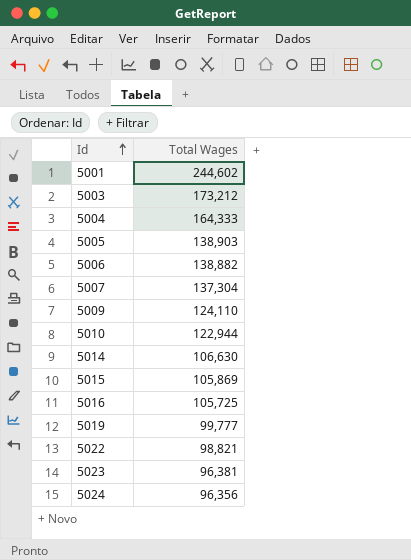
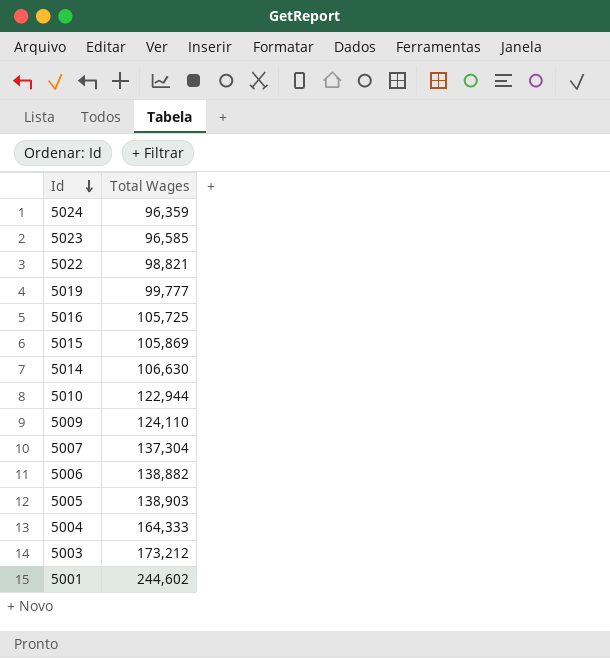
row order: Id ascending -> Id descending
5024 | Total Wages: 96,356 -> 96,359
5023 | Total Wages: 96,381 -> 96,585

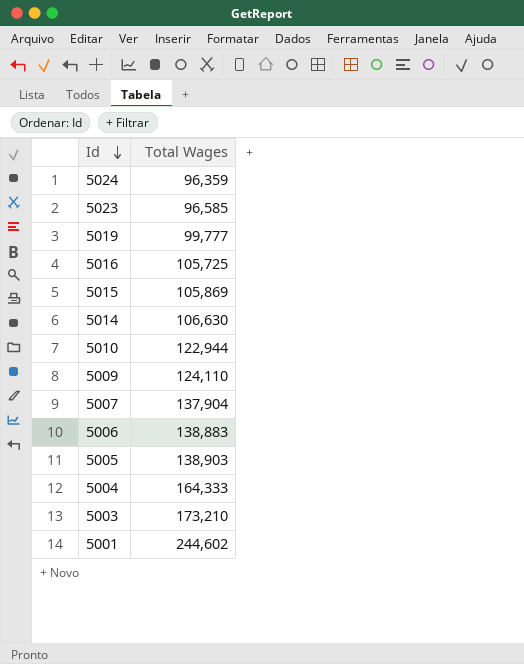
row 5022: 98,821 -> none
5007 | Total Wages: 137,304 -> 137,904
5006 | Total Wages: 138,882 -> 138,883
5003 | Total Wages: 173,212 -> 173,210

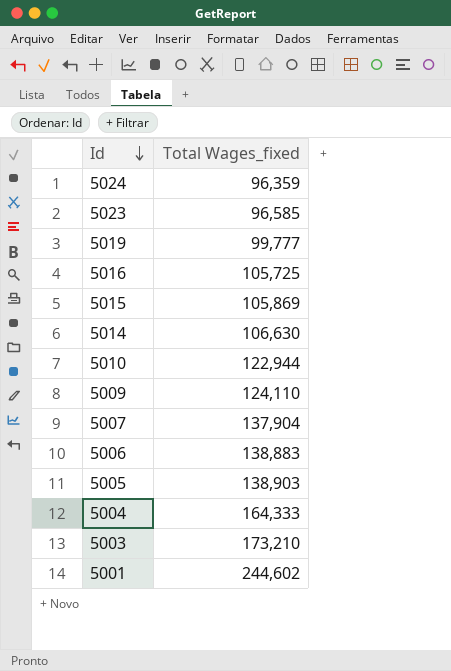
column name: Total Wages -> Total Wages_fixed

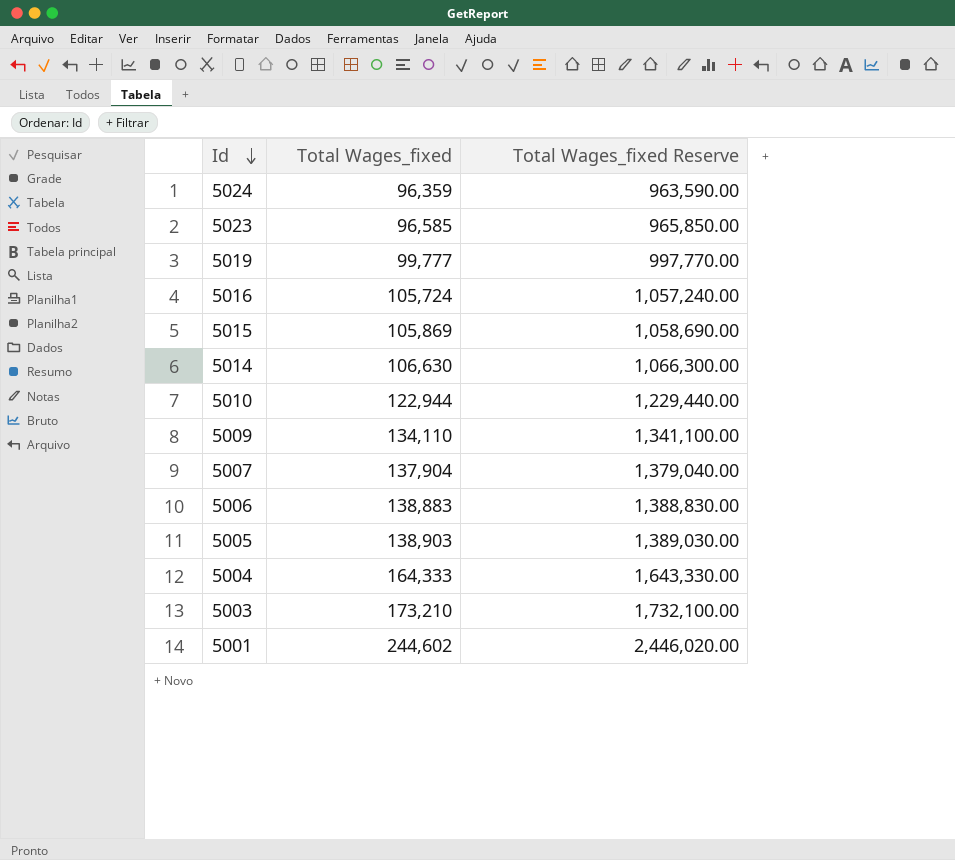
column Total Wages_fixed Reserve | formula: none -> [Total Wages_fixed] * 10
5016 | Total Wages_fixed: 105,725 -> 105,724
5009 | Total Wages_fixed: 124,110 -> 134,110

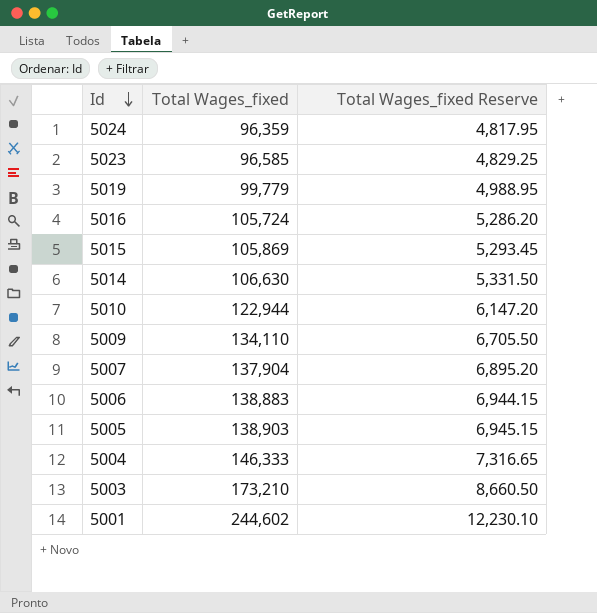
column Total Wages_fixed Reserve | formula: [Total Wages_fixed] * 10 -> [Total Wages_fixed] * 0.05
5019 | Total Wages_fixed: 99,777 -> 99,779
5004 | Total Wages_fixed: 164,333 -> 146,333

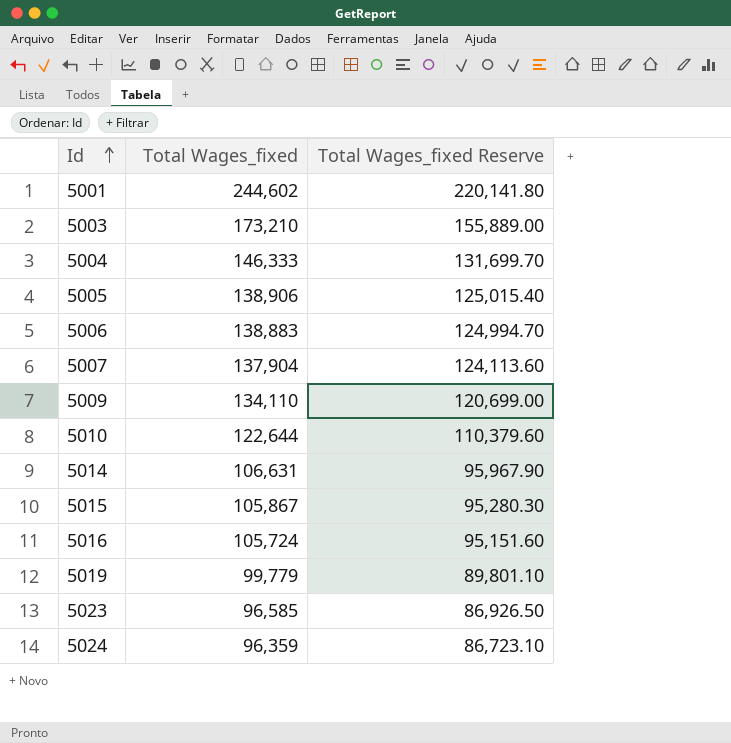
row order: Id descending -> Id ascending
column Total Wages_fixed Reserve | formula: [Total Wages_fixed] * 0.05 -> [Total Wages_fixed] * 0.9
5005 | Total Wages_fixed: 138,903 -> 138,906
5010 | Total Wages_fixed: 122,944 -> 122,644
5014 | Total Wages_fixed: 106,630 -> 106,631
5015 | Total Wages_fixed: 105,869 -> 105,867

